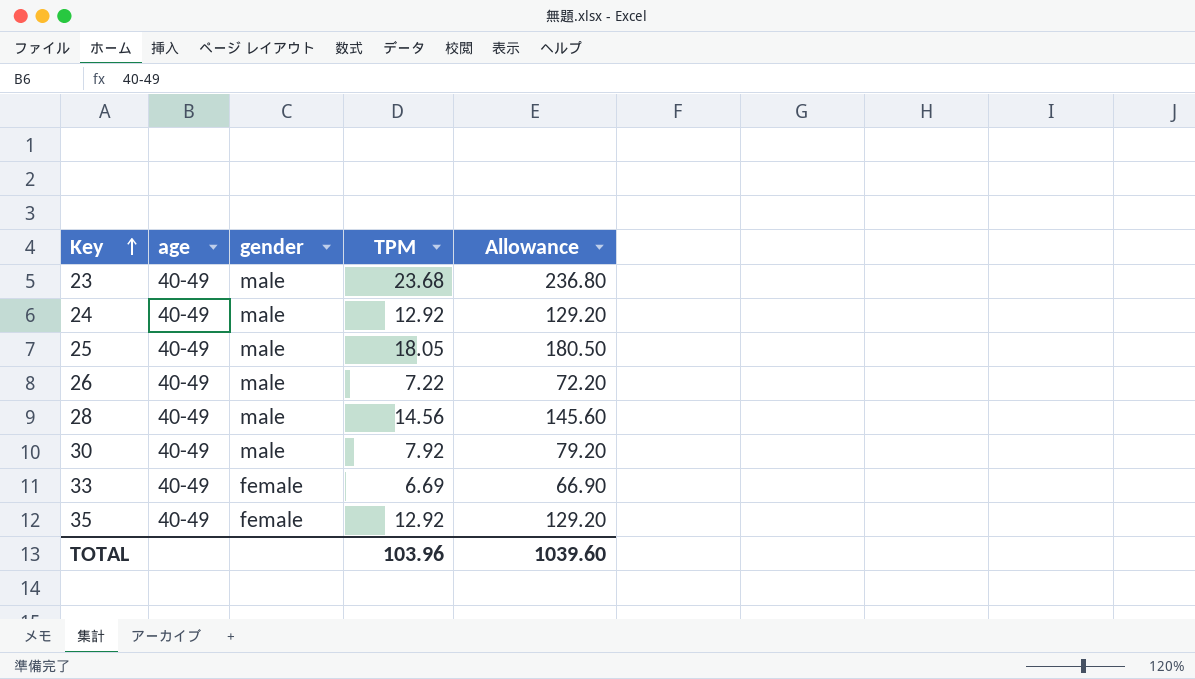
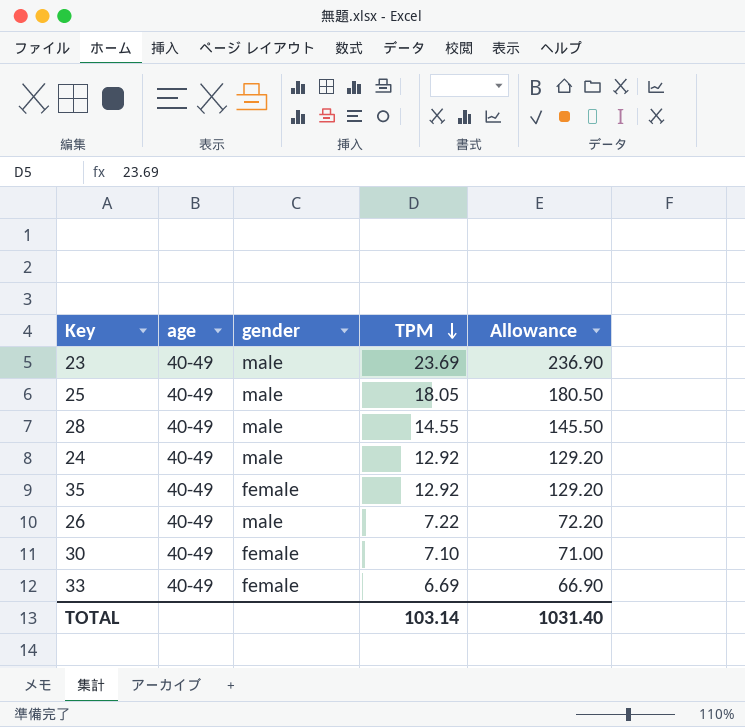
row order: Key ascending -> TPM descending
23 | TPM: 23.68 -> 23.69
23 | Allowance: 236.80 -> 236.90
28 | TPM: 14.56 -> 14.55
28 | Allowance: 145.60 -> 145.50
30 | gender: male -> female
30 | TPM: 7.92 -> 7.10
30 | Allowance: 79.20 -> 71.00
TOTAL | TPM: 103.96 -> 103.14
TOTAL | Allowance: 1039.60 -> 1031.40

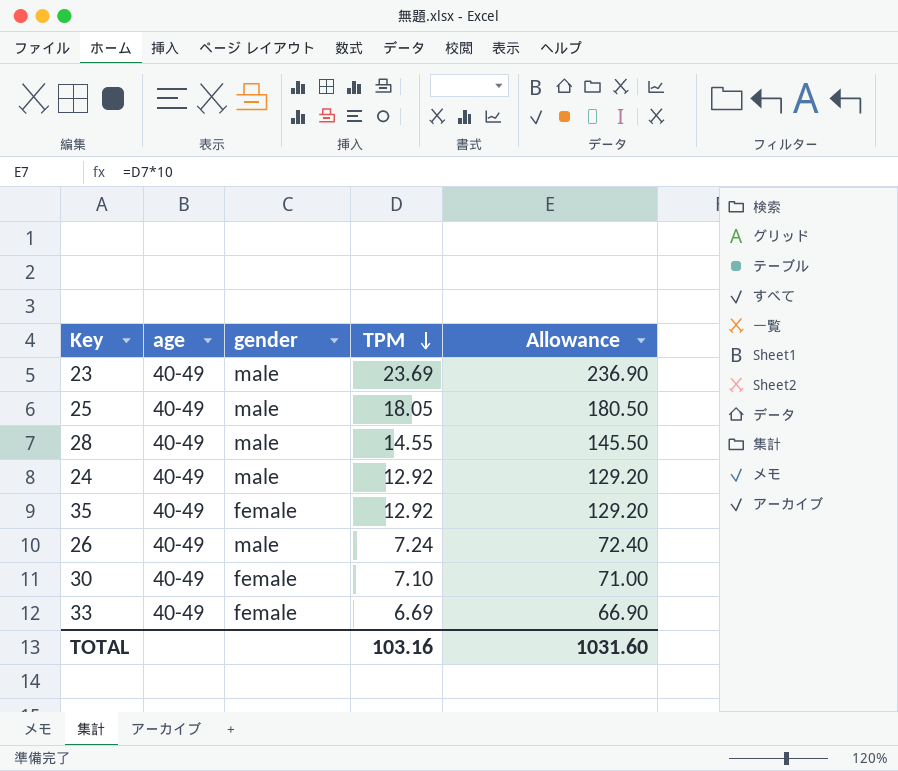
26 | TPM: 7.22 -> 7.24
26 | Allowance: 72.20 -> 72.40
TOTAL | TPM: 103.14 -> 103.16
TOTAL | Allowance: 1031.40 -> 1031.60

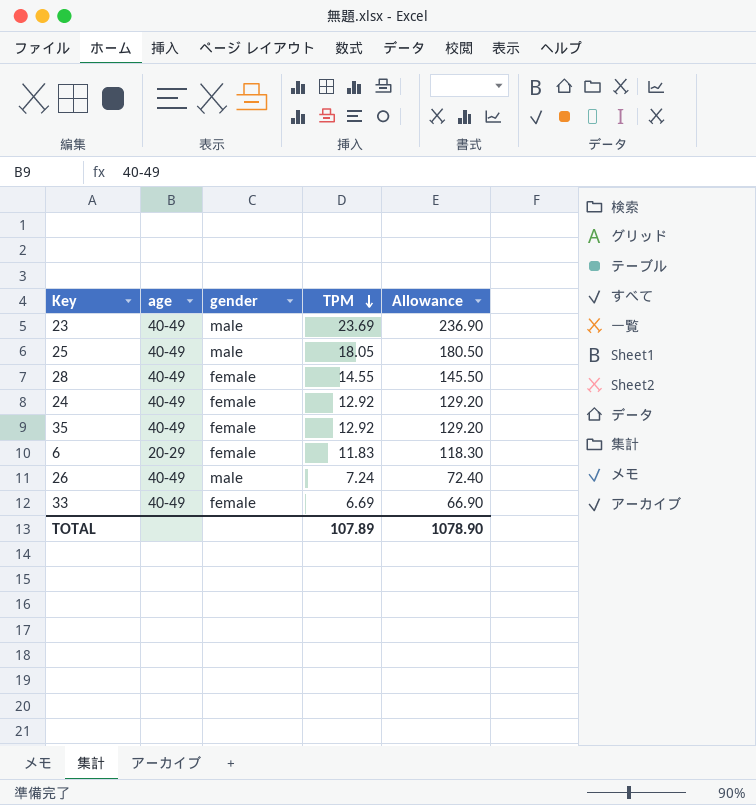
row 30: 40-49 | female | 7.10 | 71.00 -> none
28 | gender: male -> female
24 | gender: male -> female
row 6: none -> 20-29 | female | 11.83 | 118.30
TOTAL | TPM: 103.16 -> 107.89
TOTAL | Allowance: 1031.60 -> 1078.90

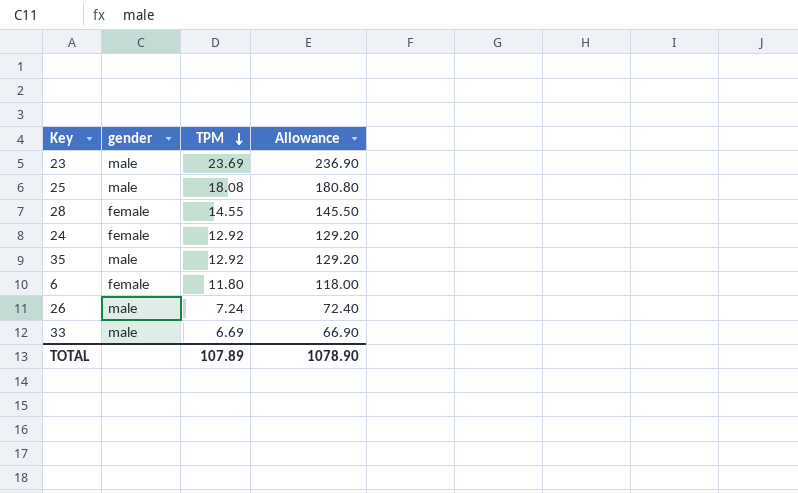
column age | position: 2 -> none
25 | TPM: 18.05 -> 18.08
25 | Allowance: 180.50 -> 180.80
35 | gender: female -> male
6 | TPM: 11.83 -> 11.80
6 | Allowance: 118.30 -> 118.00
33 | gender: female -> male

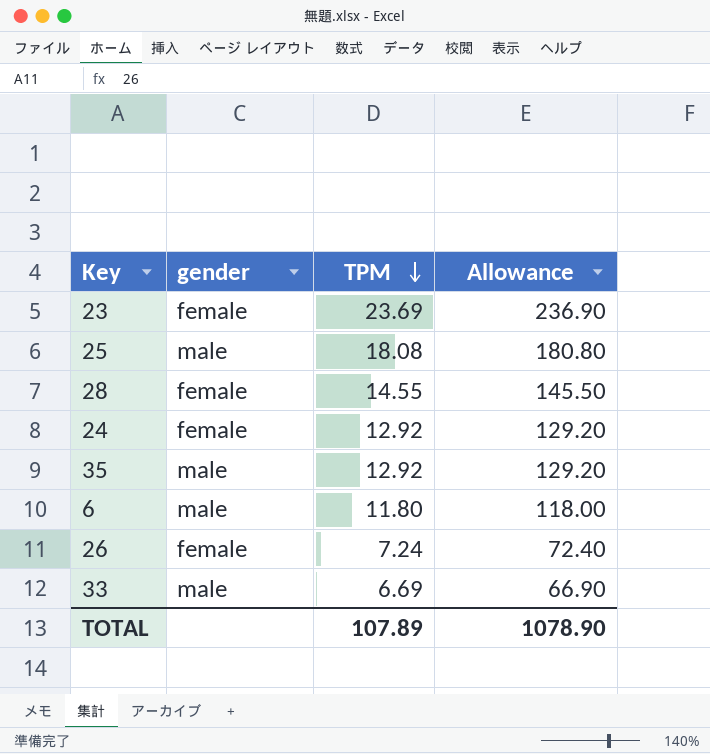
23 | gender: male -> female
6 | gender: female -> male
26 | gender: male -> female

